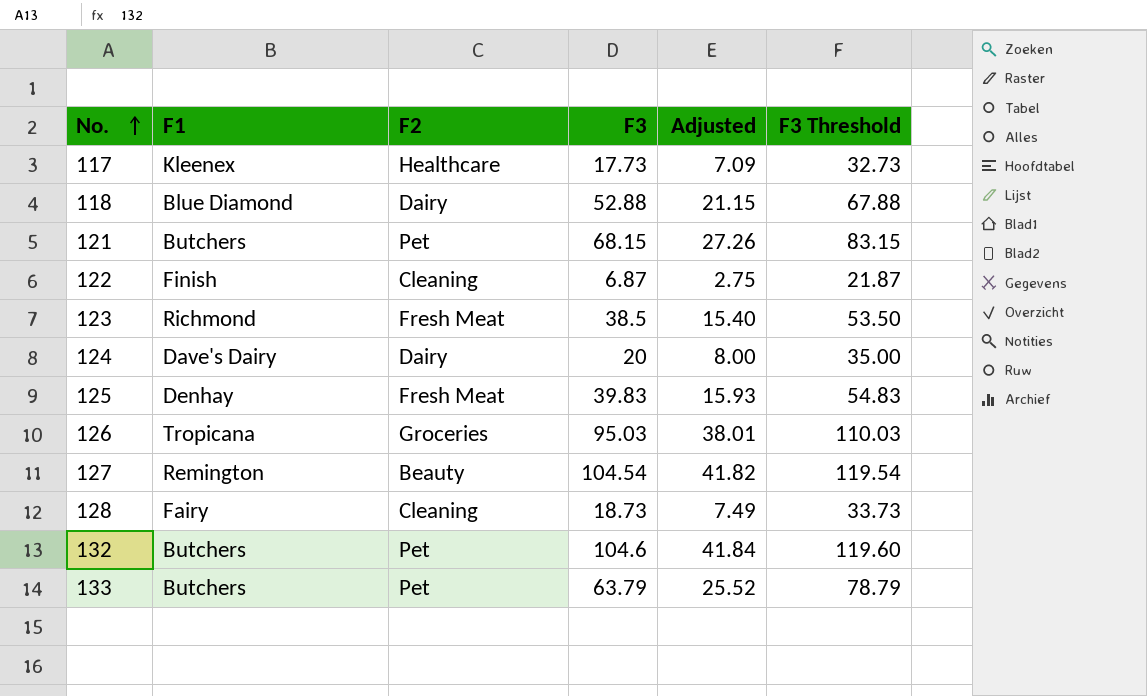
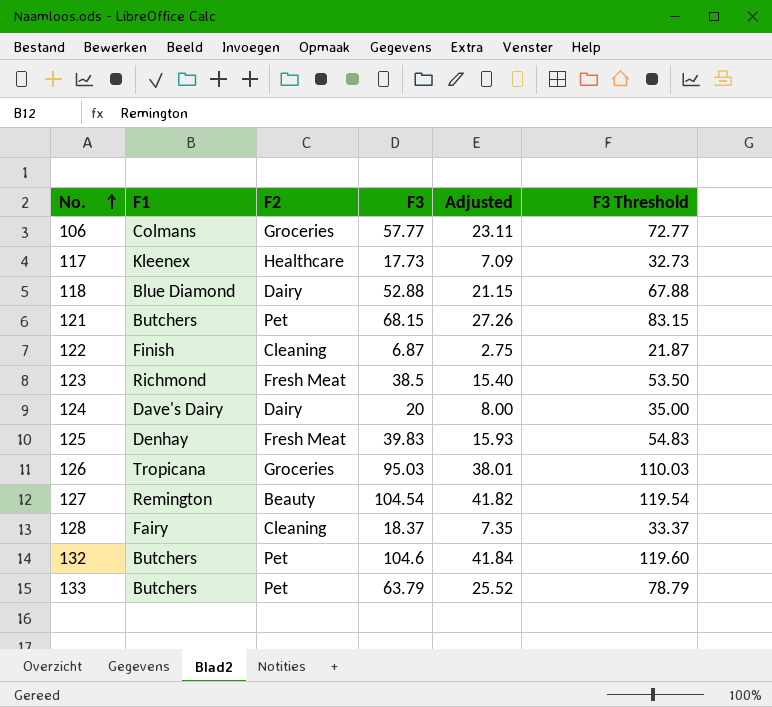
row 106: none -> Colmans | Groceries | 57.77 | 23.11 | 72.77
128 | F3: 18.73 -> 18.37
128 | Adjusted: 7.49 -> 7.35
128 | F3 Threshold: 33.73 -> 33.37

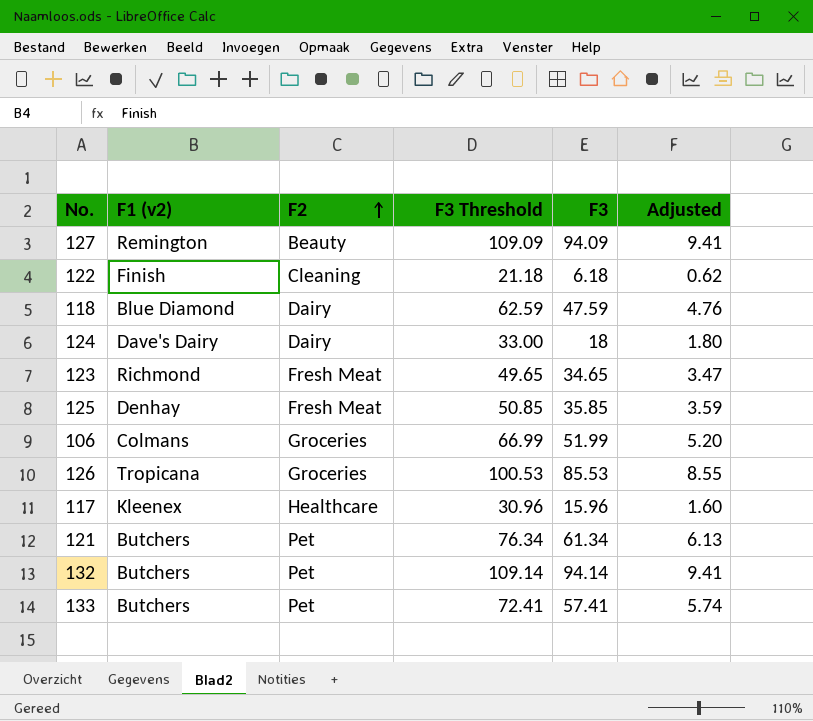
row order: No. ascending -> F2 ascending
column name: F1 -> F1 (v2)
column F3 Threshold | position: 6 -> 4
column Adjusted | formula: [F3] * 0.4 -> [F3] * 0.1
row 128: Fairy | Cleaning | 18.37 | 7.35 | 33.37 -> none
127 | F3 Threshold: 119.54 -> 109.09
127 | F3: 104.54 -> 94.09
122 | F3 Threshold: 21.87 -> 21.18
122 | F3: 6.87 -> 6.18
118 | F3 Threshold: 67.88 -> 62.59
118 | F3: 52.88 -> 47.59
124 | F3 Threshold: 35.00 -> 33.00
124 | F3: 20 -> 18
123 | F3 Threshold: 53.50 -> 49.65
123 | F3: 38.5 -> 34.65
125 | F3 Threshold: 54.83 -> 50.85
125 | F3: 39.83 -> 35.85
106 | F3 Threshold: 72.77 -> 66.99
106 | F3: 57.77 -> 51.99
126 | F3 Threshold: 110.03 -> 100.53
126 | F3: 95.03 -> 85.53
117 | F3 Threshold: 32.73 -> 30.96
117 | F3: 17.73 -> 15.96
121 | F3 Threshold: 83.15 -> 76.34
121 | F3: 68.15 -> 61.34
132 | F3 Threshold: 119.60 -> 109.14
132 | F3: 104.6 -> 94.14
133 | F3 Threshold: 78.79 -> 72.41
133 | F3: 63.79 -> 57.41

